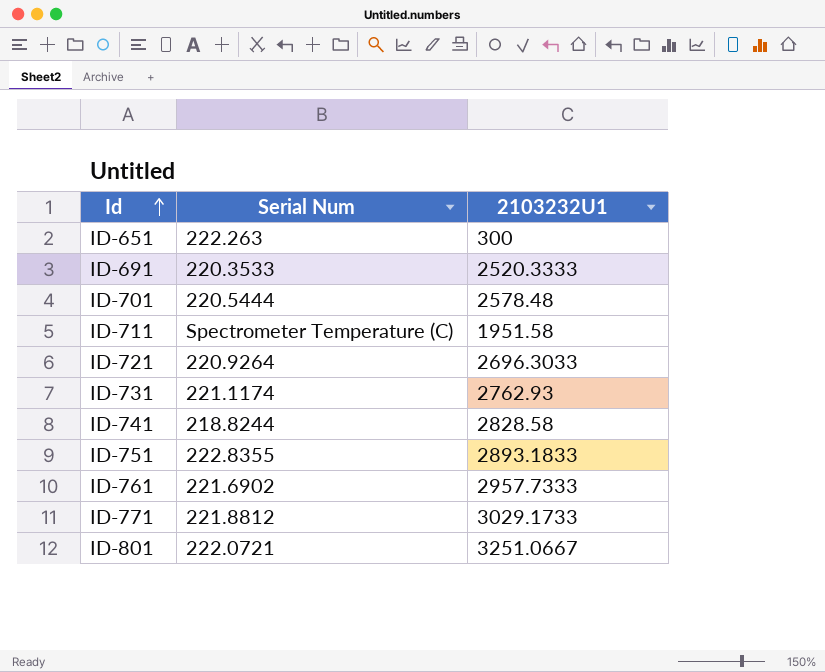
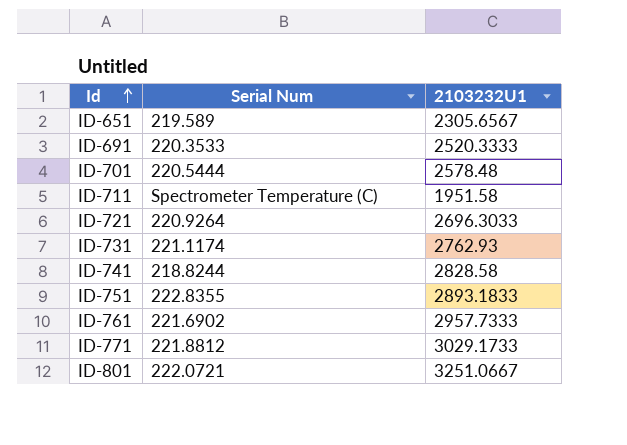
ID-651 | Serial Num: 222.263 -> 219.589
ID-651 | 2103232U1: 300 -> 2305.6567

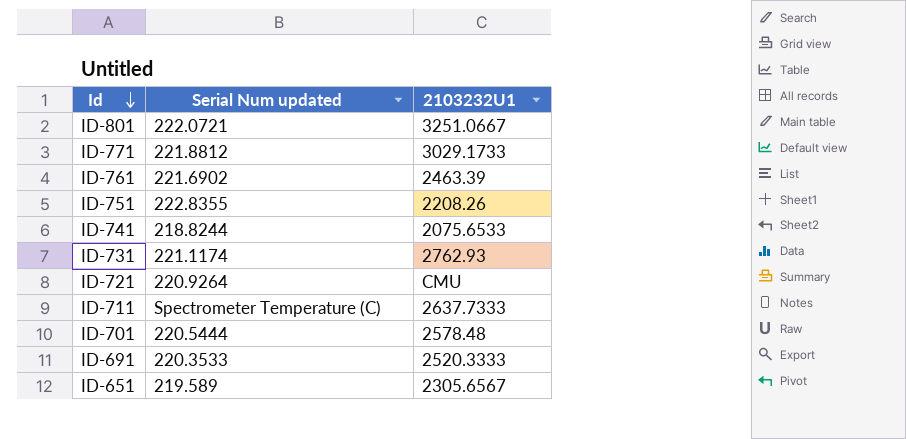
row order: Id ascending -> Id descending
column name: Serial Num -> Serial Num updated
ID-761 | 2103232U1: 2957.7333 -> 2463.39
ID-751 | 2103232U1: 2893.1833 -> 2208.26
ID-741 | 2103232U1: 2828.58 -> 2075.6533
ID-721 | 2103232U1: 2696.3033 -> CMU
ID-711 | 2103232U1: 1951.58 -> 2637.7333

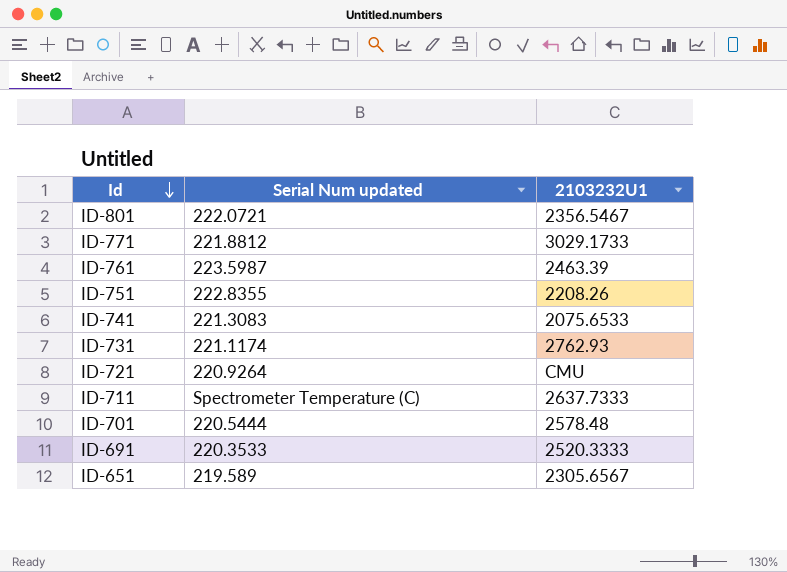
ID-801 | 2103232U1: 3251.0667 -> 2356.5467
ID-761 | Serial Num updated: 221.6902 -> 223.5987
ID-741 | Serial Num updated: 218.8244 -> 221.3083

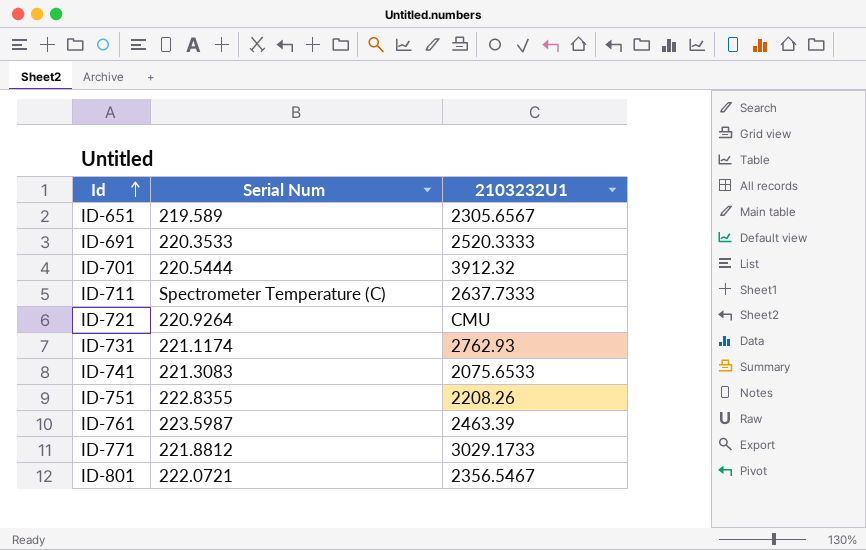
row order: Id descending -> Id ascending
column name: Serial Num updated -> Serial Num
ID-701 | 2103232U1: 2578.48 -> 3912.32

